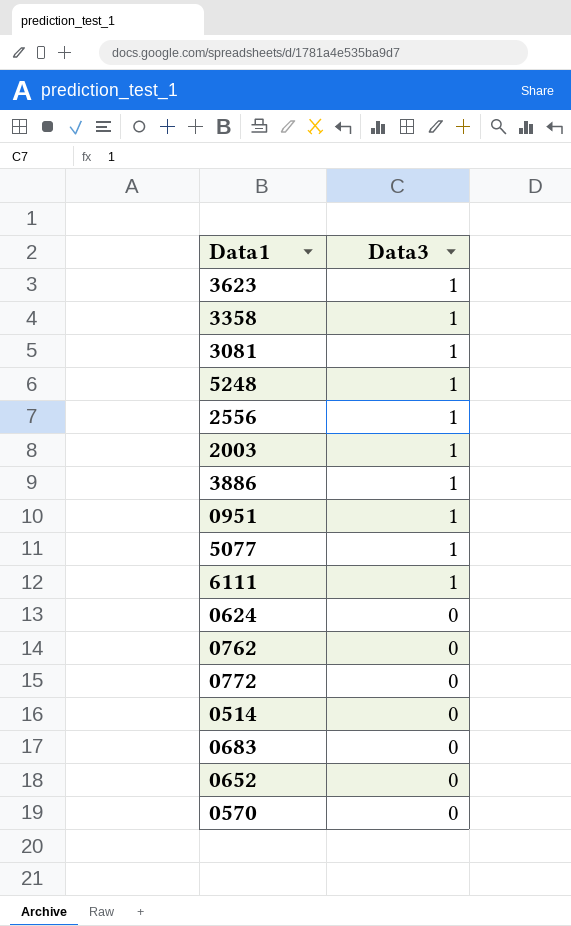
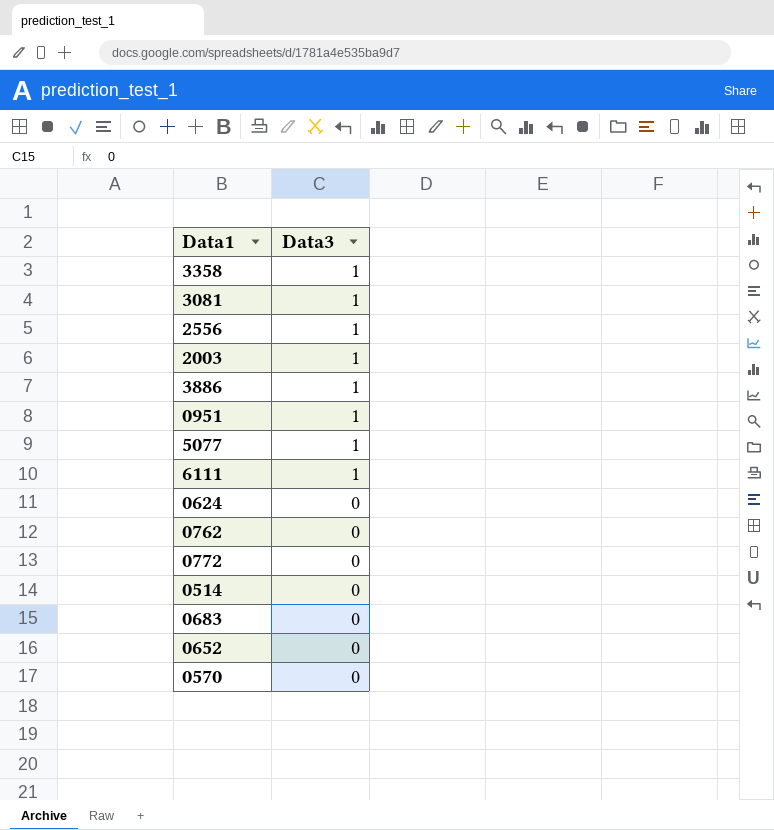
row 3623: 1 -> none
row 5248: 1 -> none

